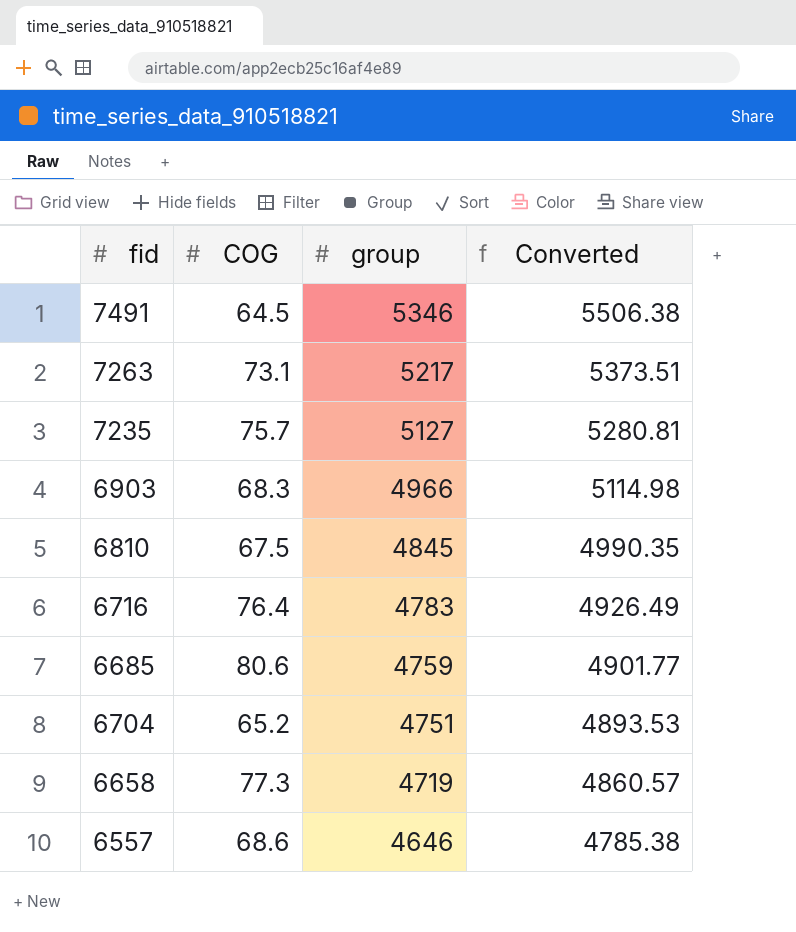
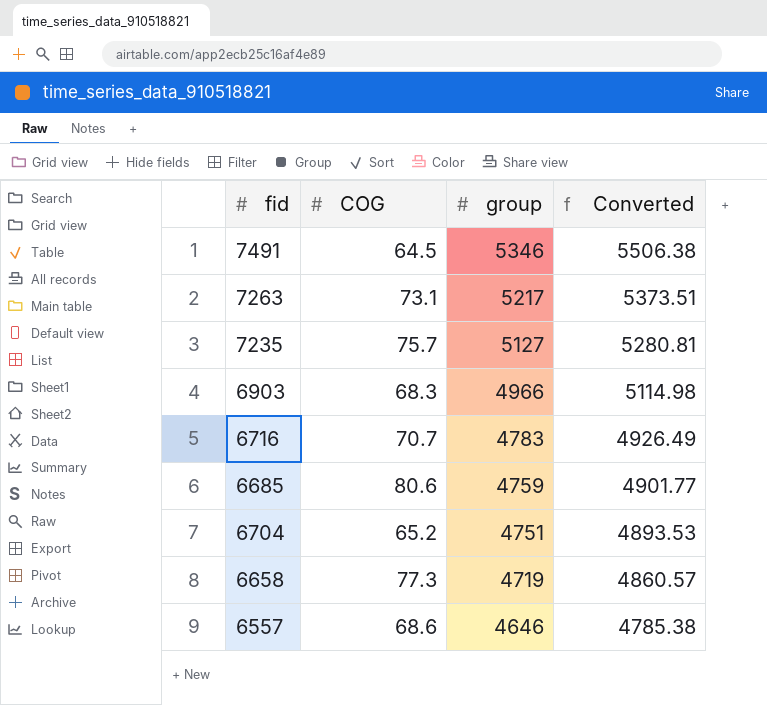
row 6810: 67.5 | 4845 | 4990.35 -> none
6716 | COG: 76.4 -> 70.7

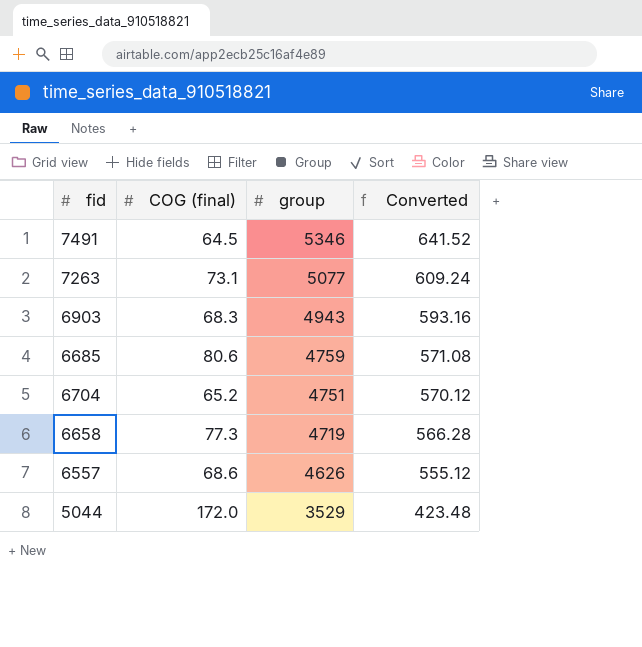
column name: COG -> COG (final)
column Converted | formula: [group] * 1.03 -> [group] * 0.12
row 7235: 75.7 | 5127 | 5280.81 -> none
row 6716: 70.7 | 4783 | 4926.49 -> none
7263 | group: 5217 -> 5077
6903 | group: 4966 -> 4943
6557 | group: 4646 -> 4626
row 5044: none -> 172.0 | 3529 | 423.48

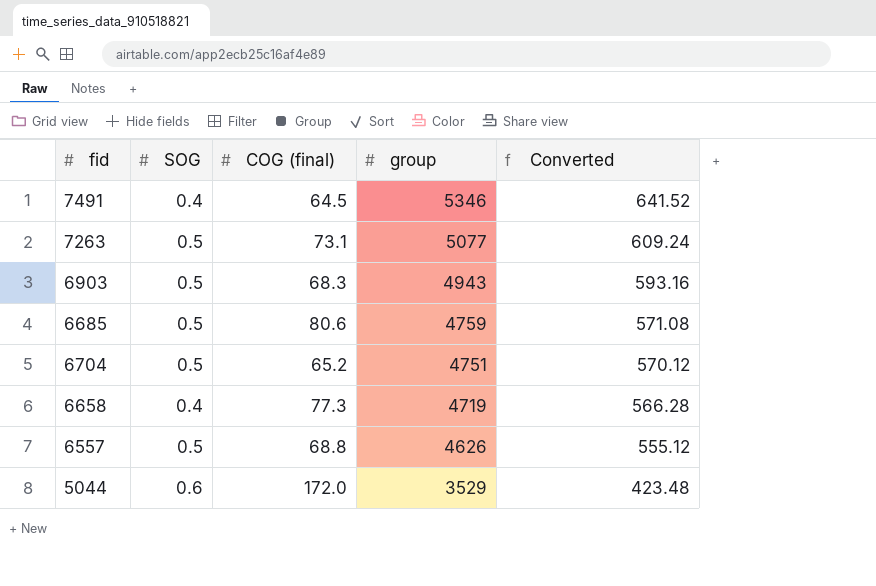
column SOG | position: none -> 2
6557 | COG (final): 68.6 -> 68.8

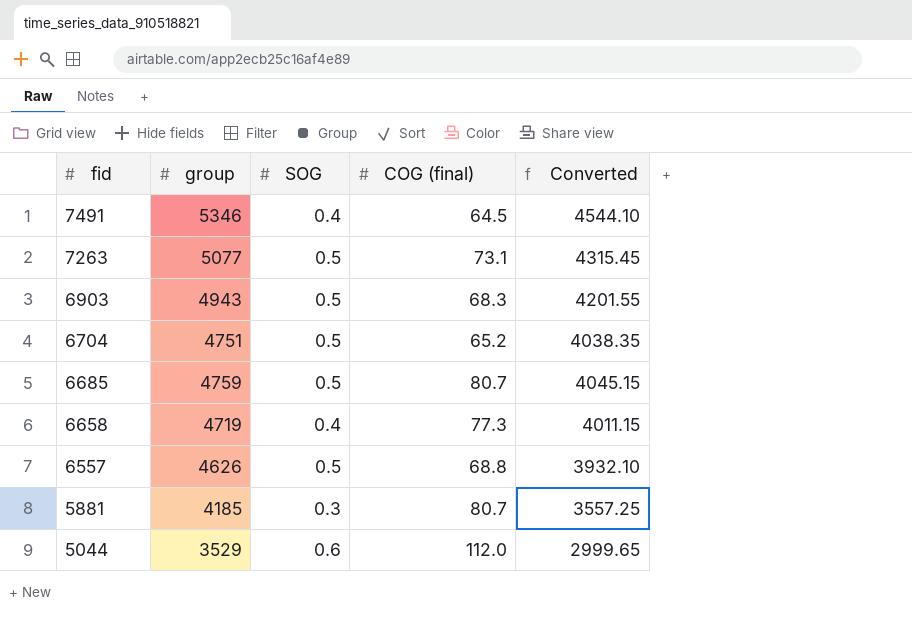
row order: group descending -> fid descending
column group | position: 4 -> 2
column Converted | formula: [group] * 0.12 -> [group] * 0.85
6685 | COG (final): 80.6 -> 80.7
row 5881: none -> 4185 | 0.3 | 80.7 | 3557.25
5044 | COG (final): 172.0 -> 112.0

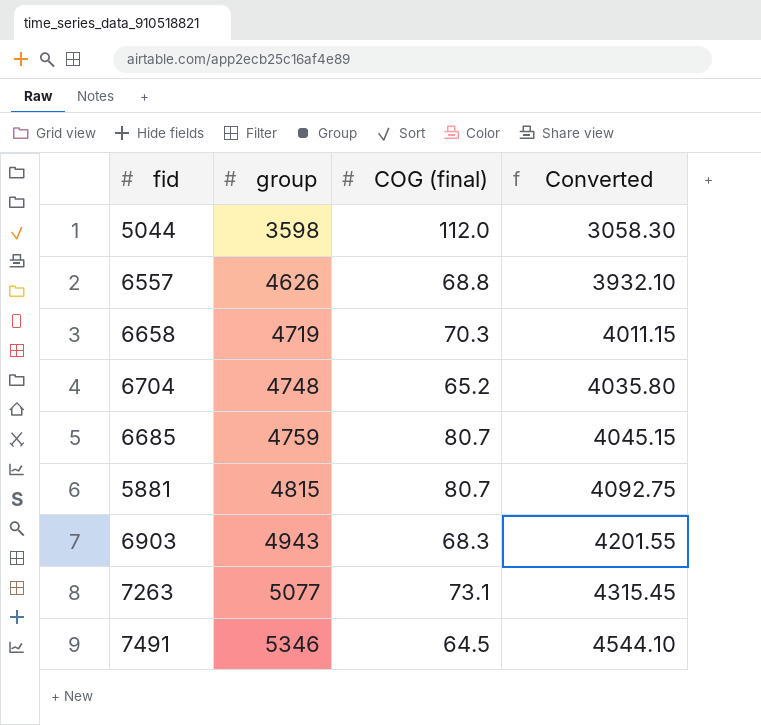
row order: fid descending -> group ascending
column SOG | position: 3 -> none
5044 | group: 3529 -> 3598
5044 | Converted: 2999.65 -> 3058.30
6658 | COG (final): 77.3 -> 70.3
6704 | group: 4751 -> 4748
6704 | Converted: 4038.35 -> 4035.80
5881 | group: 4185 -> 4815
5881 | Converted: 3557.25 -> 4092.75

